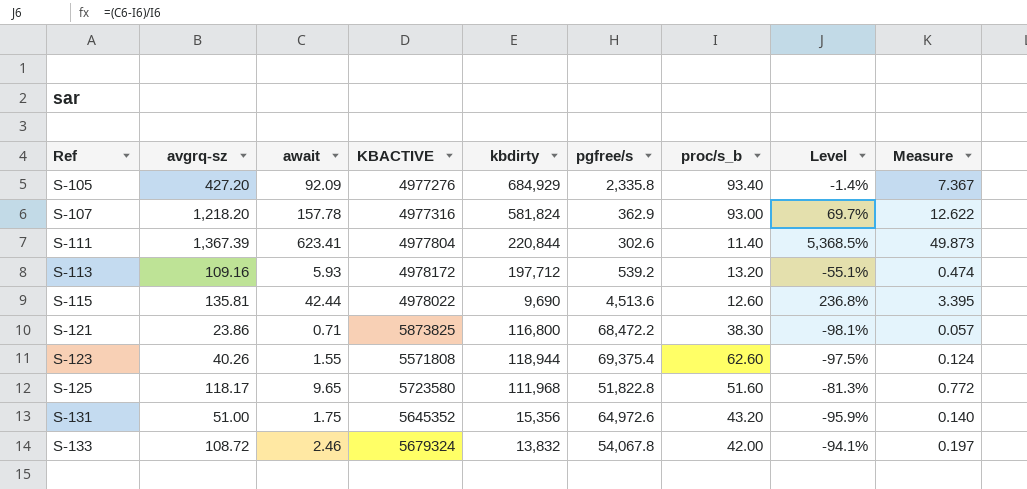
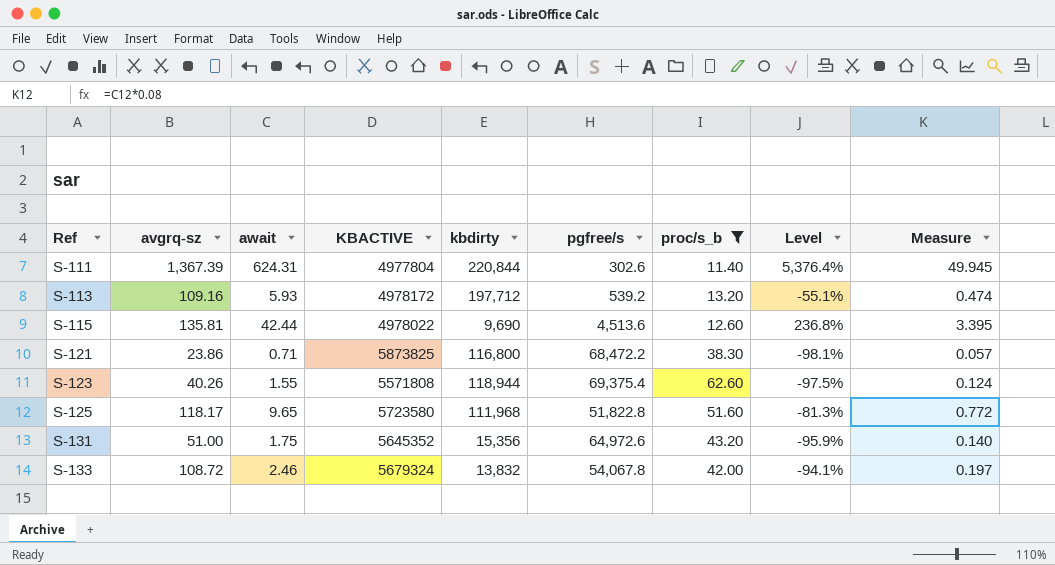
filter: none -> proc/s_b <= 62.60
S-111 | await: 623.41 -> 624.31
S-111 | Level: 5,368.5% -> 5,376.4%
S-111 | Measure: 49.873 -> 49.945

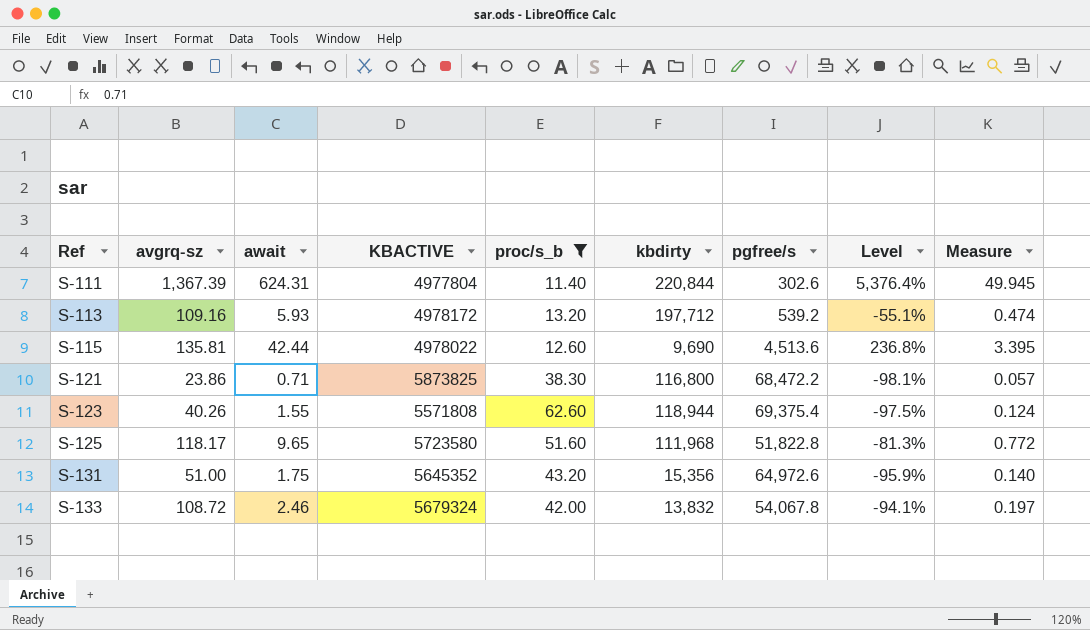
column proc/s_b | position: 7 -> 5

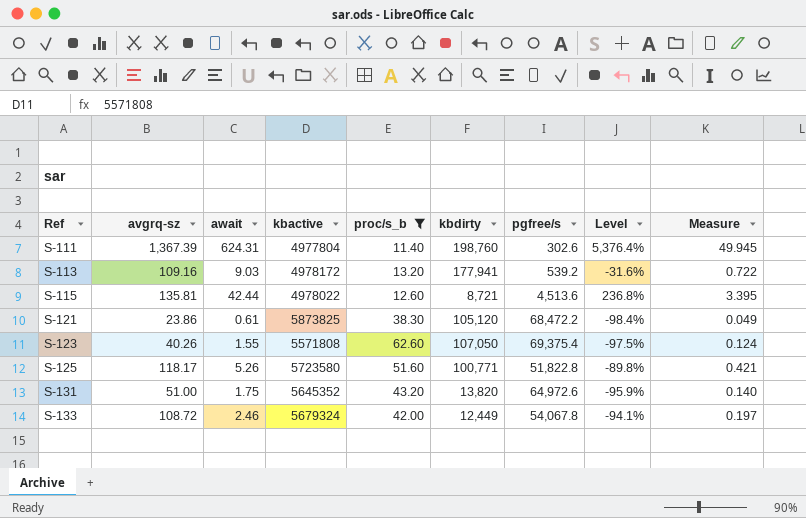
column name: KBACTIVE -> kbactive
S-111 | kbdirty: 220,844 -> 198,760
S-113 | await: 5.93 -> 9.03
S-113 | kbdirty: 197,712 -> 177,941
S-113 | Level: -55.1% -> -31.6%
S-113 | Measure: 0.474 -> 0.722
S-115 | kbdirty: 9,690 -> 8,721
S-121 | await: 0.71 -> 0.61
S-121 | kbdirty: 116,800 -> 105,120
S-121 | Level: -98.1% -> -98.4%
S-121 | Measure: 0.057 -> 0.049
S-123 | kbdirty: 118,944 -> 107,050
S-125 | await: 9.65 -> 5.26
S-125 | kbdirty: 111,968 -> 100,771
S-125 | Level: -81.3% -> -89.8%
S-125 | Measure: 0.772 -> 0.421
S-131 | kbdirty: 15,356 -> 13,820
S-133 | kbdirty: 13,832 -> 12,449

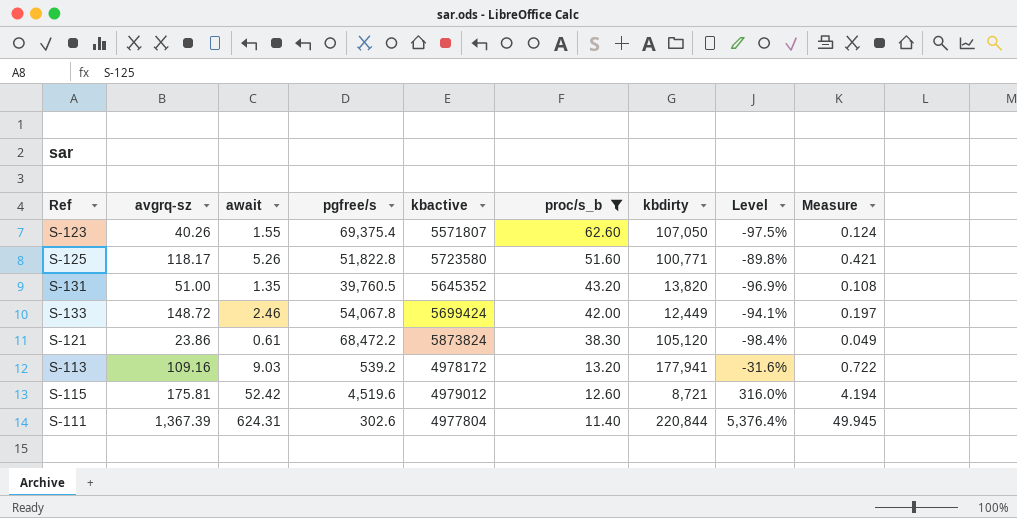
row order: Ref ascending -> proc/s_b descending
column pgfree/s | position: 7 -> 4
S-123 | kbactive: 5571808 -> 5571807
S-131 | await: 1.75 -> 1.35
S-131 | pgfree/s: 64,972.6 -> 39,760.5
S-131 | Level: -95.9% -> -96.9%
S-131 | Measure: 0.140 -> 0.108
S-133 | avgrq-sz: 108.72 -> 148.72
S-133 | kbactive: 5679324 -> 5699424
S-121 | kbactive: 5873825 -> 5873824
S-115 | avgrq-sz: 135.81 -> 175.81
S-115 | await: 42.44 -> 52.42
S-115 | pgfree/s: 4,513.6 -> 4,519.6
S-115 | kbactive: 4978022 -> 4979012
S-115 | Level: 236.8% -> 316.0%
S-115 | Measure: 3.395 -> 4.194
S-111 | kbdirty: 198,760 -> 220,844

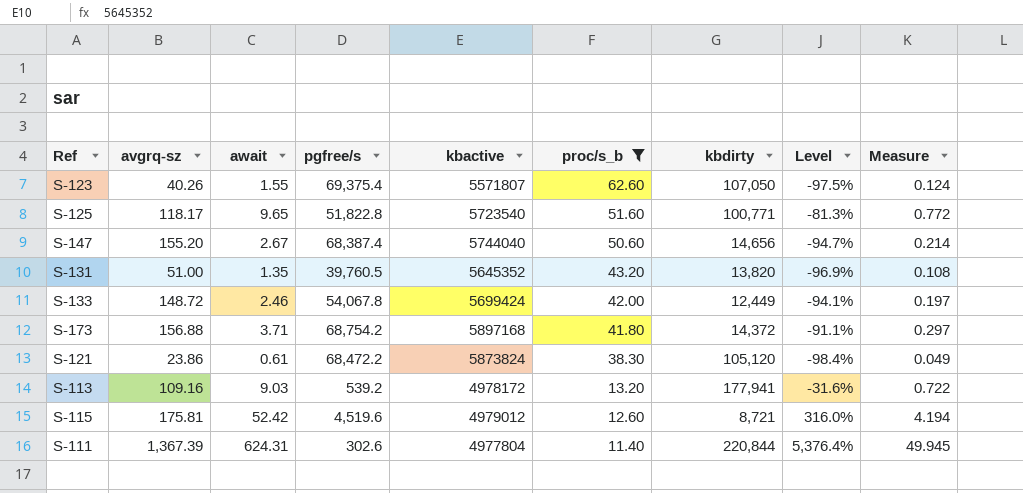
S-125 | await: 5.26 -> 9.65
S-125 | kbactive: 5723580 -> 5723540
S-125 | Level: -89.8% -> -81.3%
S-125 | Measure: 0.421 -> 0.772
row S-147: none -> 155.20 | 2.67 | 68,387.4 | 5744040 | 50.60 | 14,656 | -94.7% | 0.214
row S-173: none -> 156.88 | 3.71 | 68,754.2 | 5897168 | 41.80 | 14,372 | -91.1% | 0.297

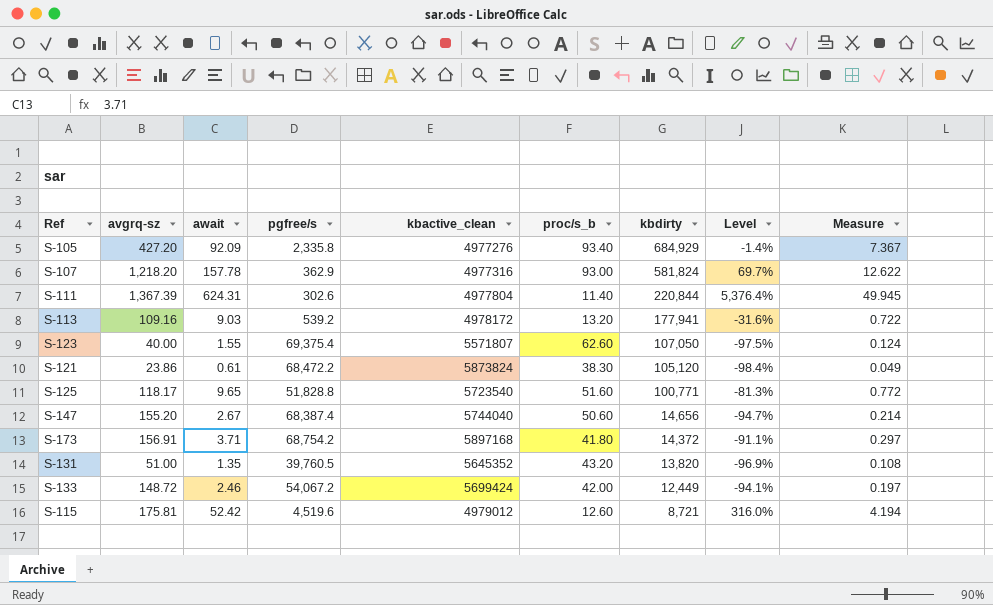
filter: proc/s_b <= 62.60 -> none
row order: proc/s_b descending -> kbdirty descending
column name: kbactive -> kbactive_clean
S-123 | avgrq-sz: 40.26 -> 40.00
S-125 | pgfree/s: 51,822.8 -> 51,828.8
S-173 | avgrq-sz: 156.88 -> 156.91
S-133 | pgfree/s: 54,067.8 -> 54,067.2

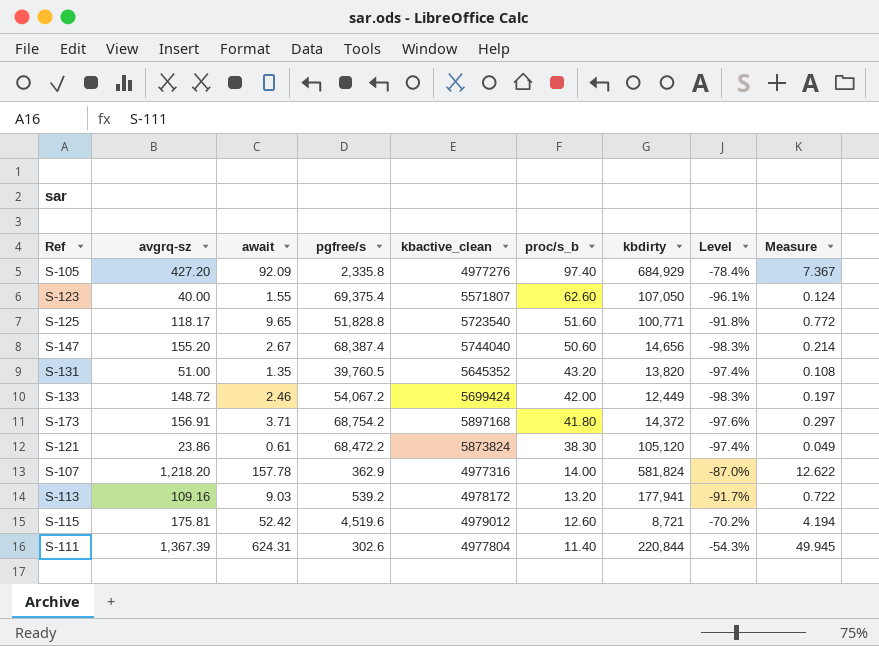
row order: kbdirty descending -> proc/s_b descending
column Level | formula: ([await] - [proc/s_b]) / [proc/s_b] -> ([await] - [avgrq-sz]) / [avgrq-sz]
S-105 | proc/s_b: 93.40 -> 97.40
S-107 | proc/s_b: 93.00 -> 14.00

